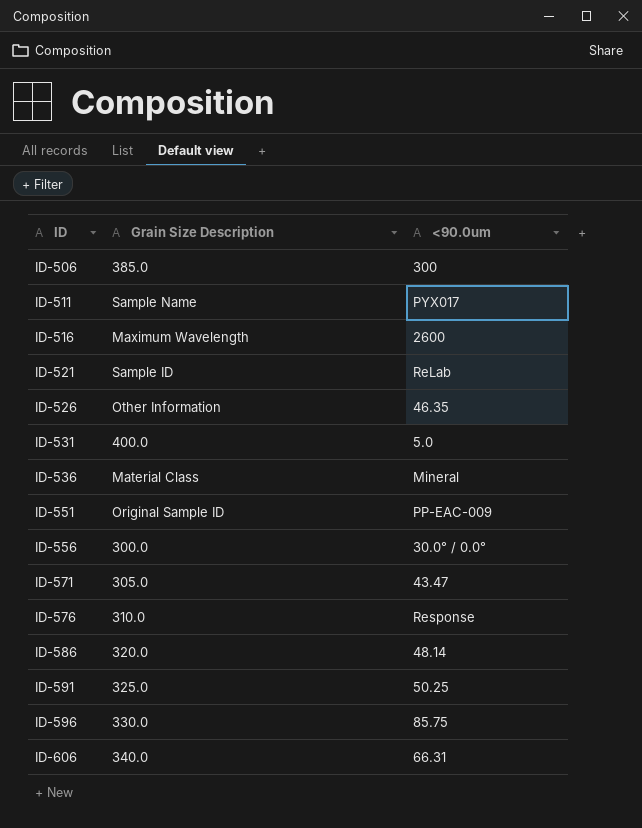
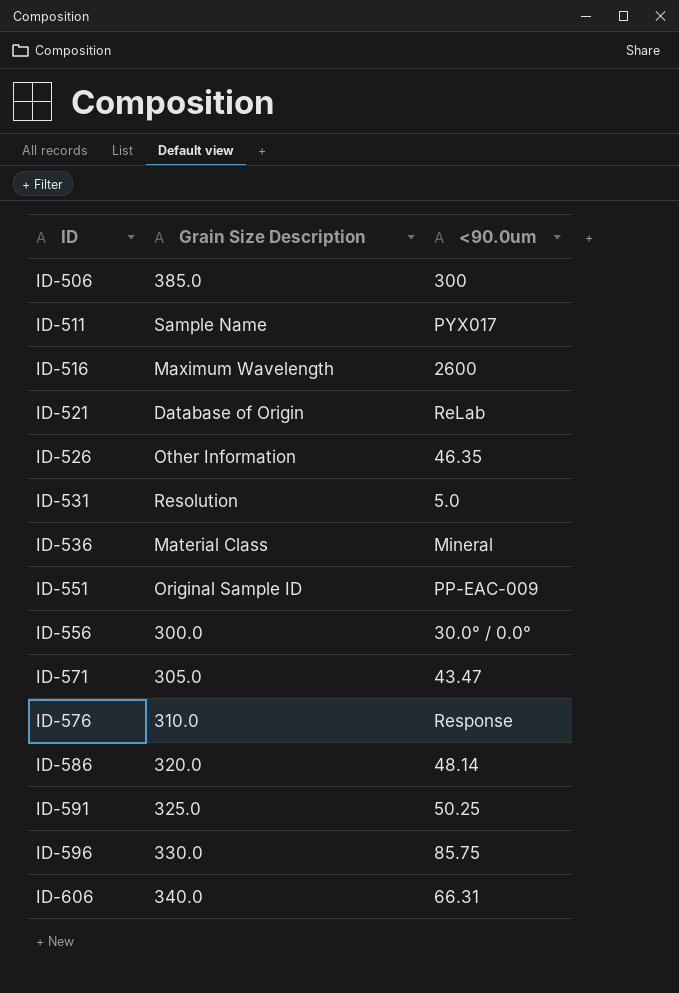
ID-521 | Grain Size Description: Sample ID -> Database of Origin
ID-531 | Grain Size Description: 400.0 -> Resolution

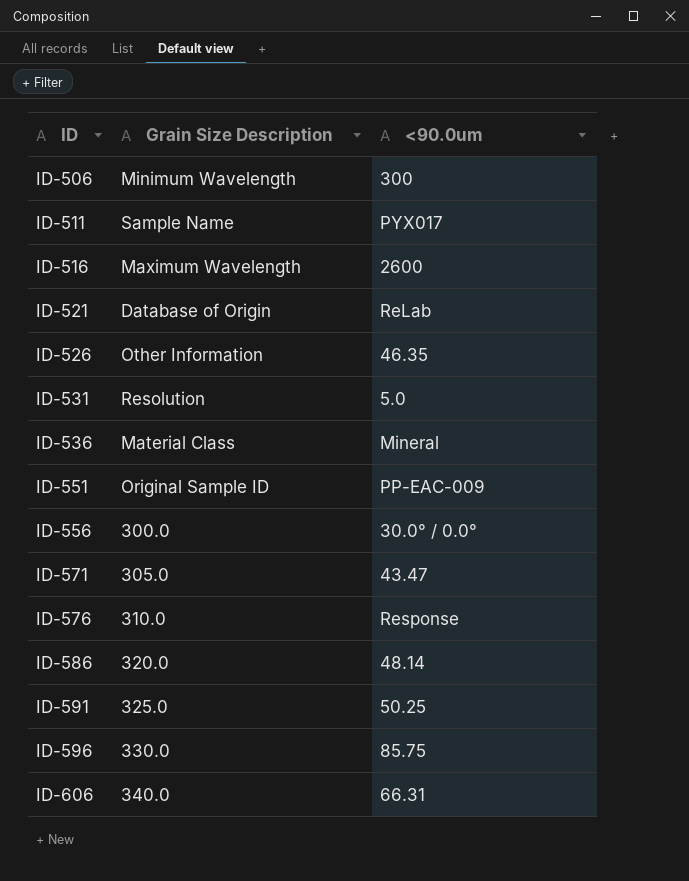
ID-506 | Grain Size Description: 385.0 -> Minimum Wavelength

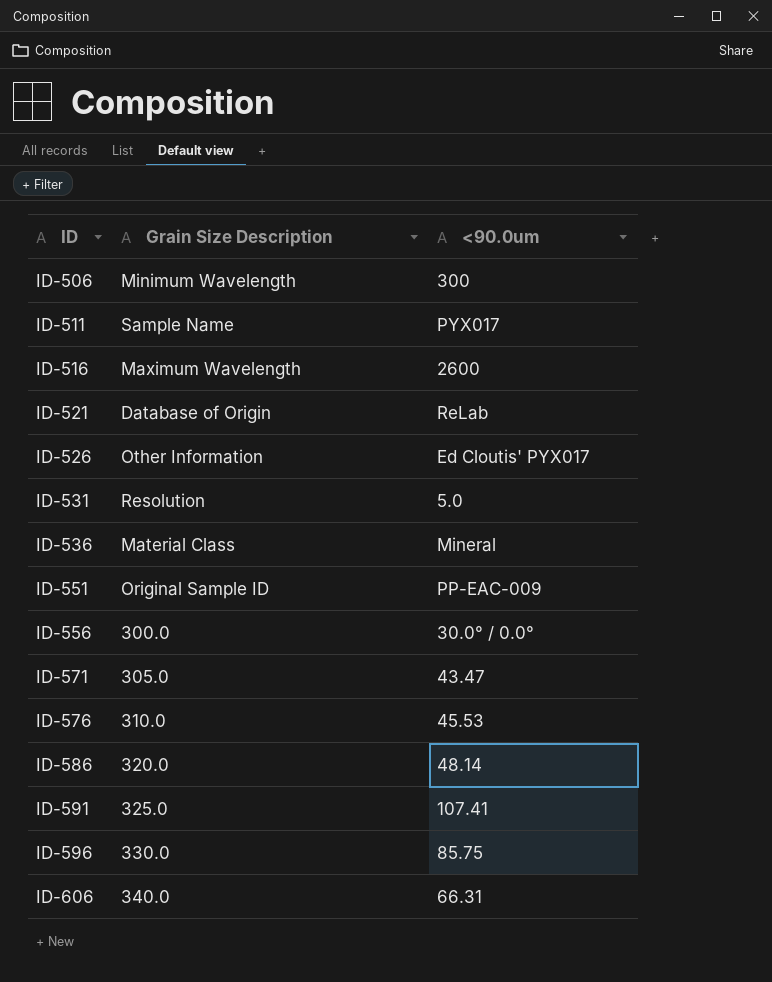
ID-526 | <90.0um: 46.35 -> Ed Cloutis' PYX017
ID-576 | <90.0um: Response -> 45.53
ID-591 | <90.0um: 50.25 -> 107.41

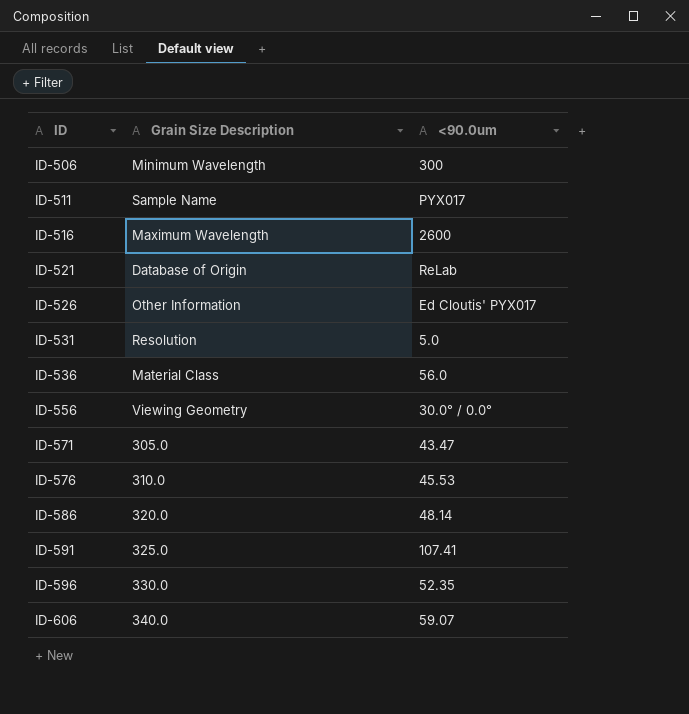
row ID-551: Original Sample ID | PP-EAC-009 -> none
ID-536 | <90.0um: Mineral -> 56.0
ID-556 | Grain Size Description: 300.0 -> Viewing Geometry
ID-596 | <90.0um: 85.75 -> 52.35
ID-606 | <90.0um: 66.31 -> 59.07

